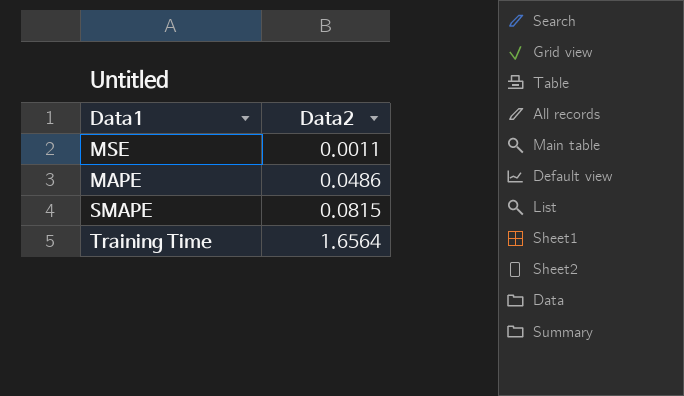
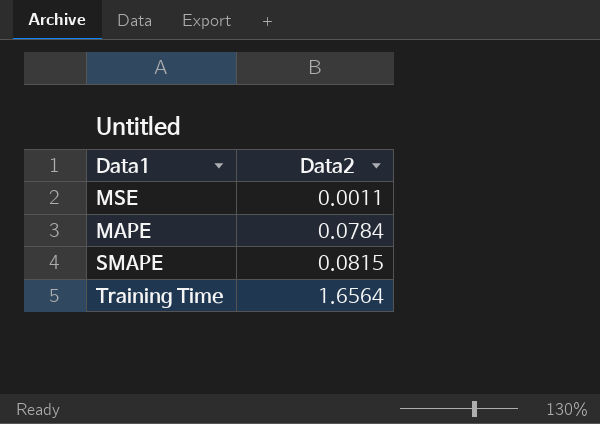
MAPE | Data2: 0.0486 -> 0.0784

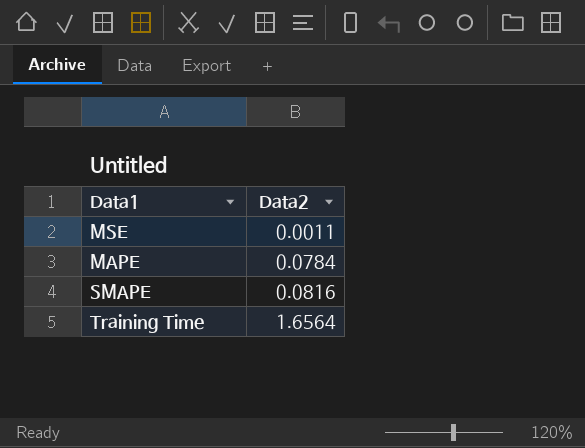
SMAPE | Data2: 0.0815 -> 0.0816

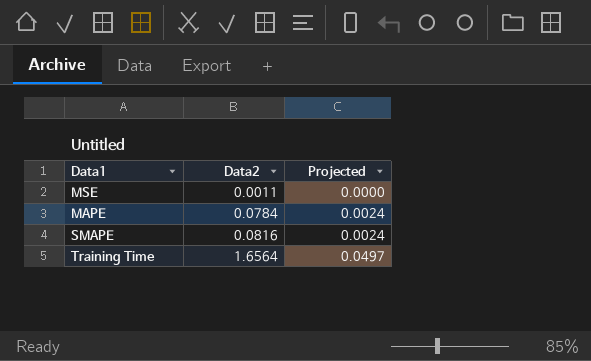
column Projected | formula: none -> [Data2] * 0.03

